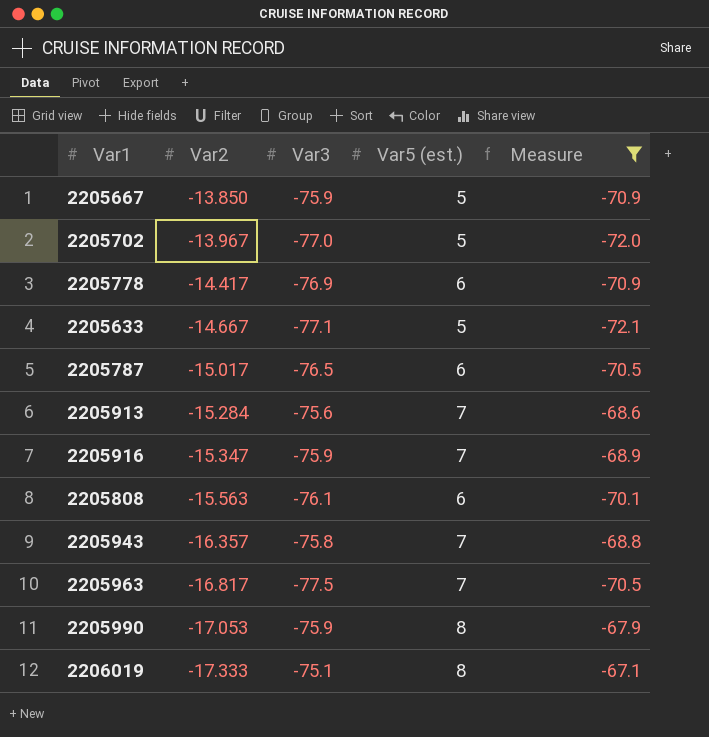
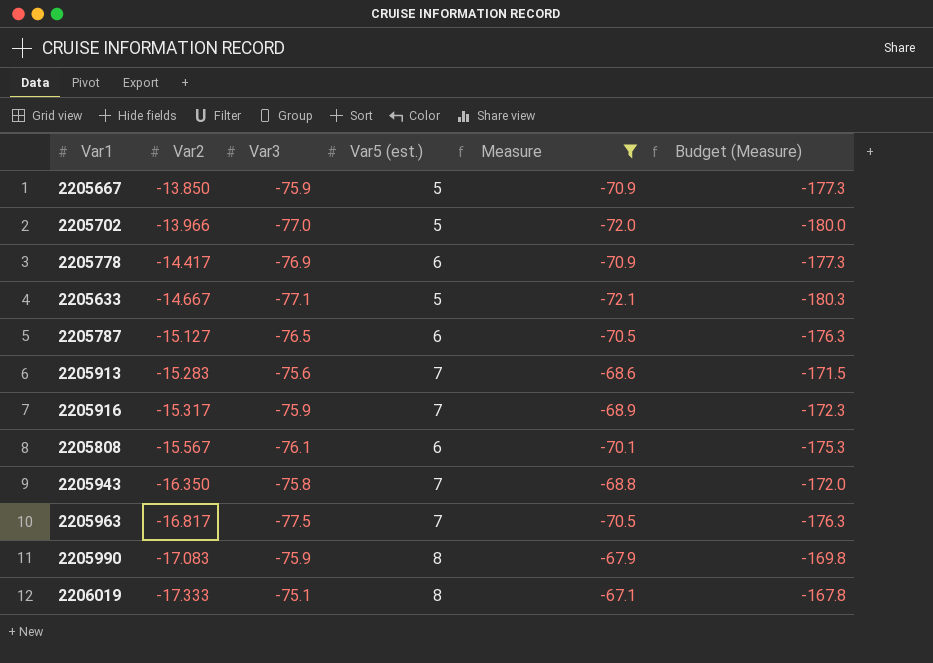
column Budget (Measure) | formula: none -> [Measure] * 2.5
2205702 | Var2: -13.967 -> -13.966
2205787 | Var2: -15.017 -> -15.127
2205913 | Var2: -15.284 -> -15.283
2205916 | Var2: -15.347 -> -15.317
2205808 | Var2: -15.563 -> -15.567
2205943 | Var2: -16.357 -> -16.350
2205990 | Var2: -17.053 -> -17.083

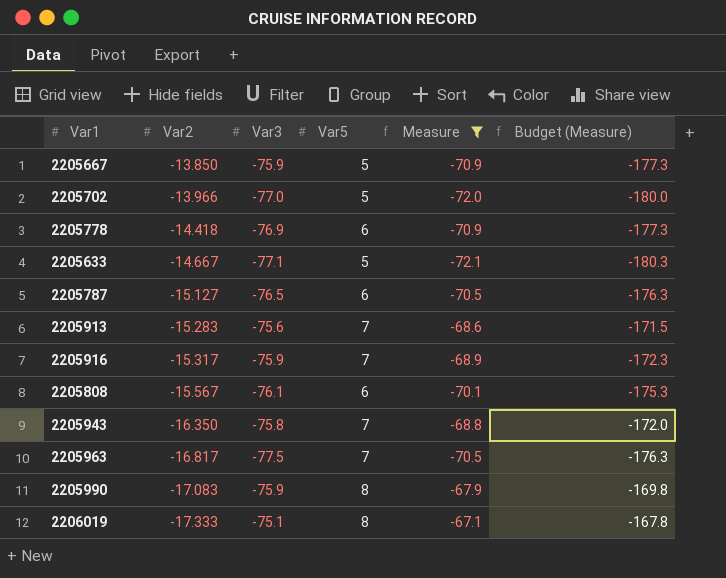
column name: Var5 (est.) -> Var5
2205778 | Var2: -14.417 -> -14.418

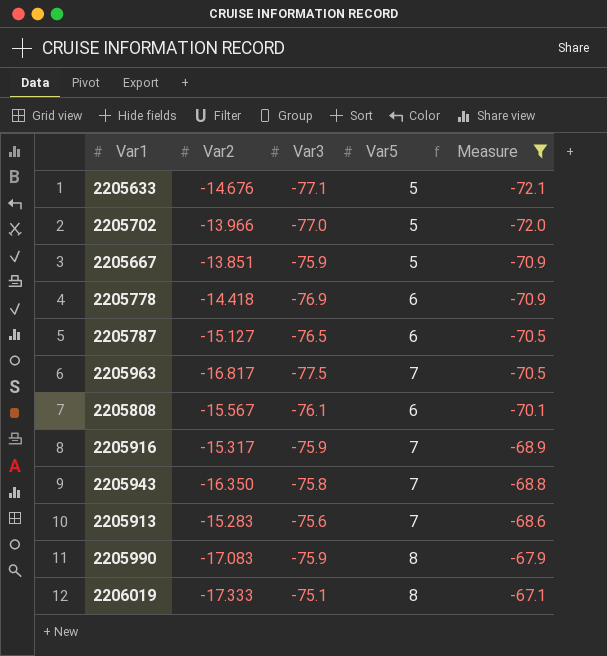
row order: Var2 descending -> Measure ascending
column Budget (Measure) | formula: [Measure] * 2.5 -> none
2205633 | Var2: -14.667 -> -14.676
2205667 | Var2: -13.850 -> -13.851

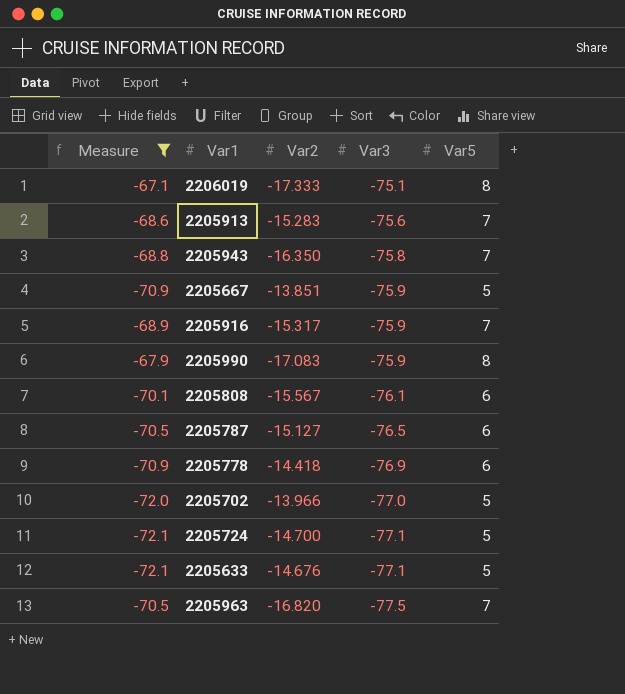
row order: Measure ascending -> Var3 descending
column Measure | position: 5 -> 1
row 2205724: none -> -72.1 | -14.700 | -77.1 | 5
2205963 | Var2: -16.817 -> -16.820

